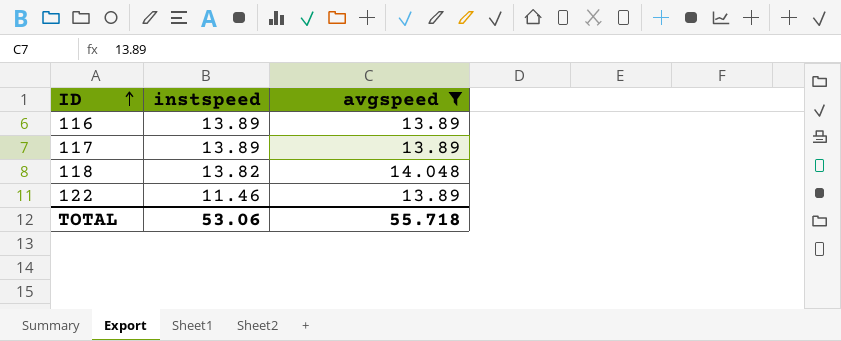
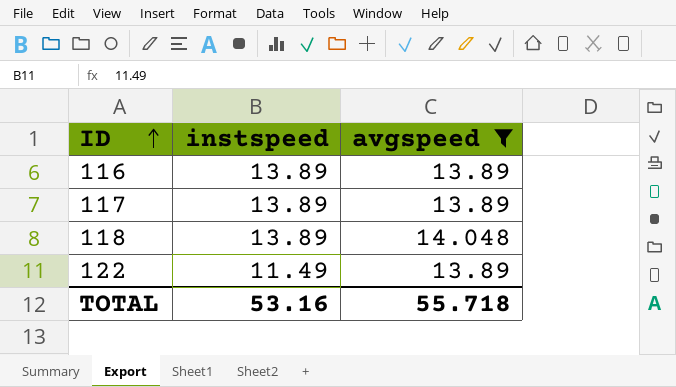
118 | instspeed: 13.82 -> 13.89
122 | instspeed: 11.46 -> 11.49
TOTAL | instspeed: 53.06 -> 53.16

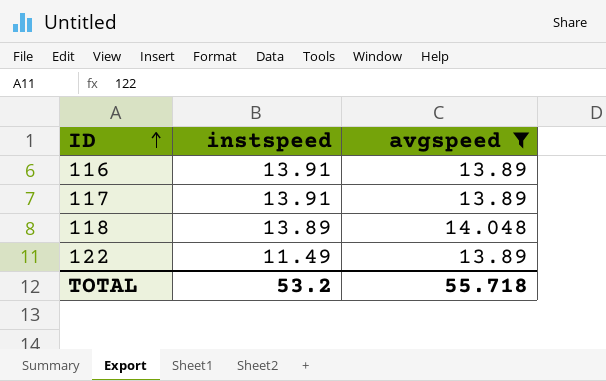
116 | instspeed: 13.89 -> 13.91
117 | instspeed: 13.89 -> 13.91
TOTAL | instspeed: 53.16 -> 53.2

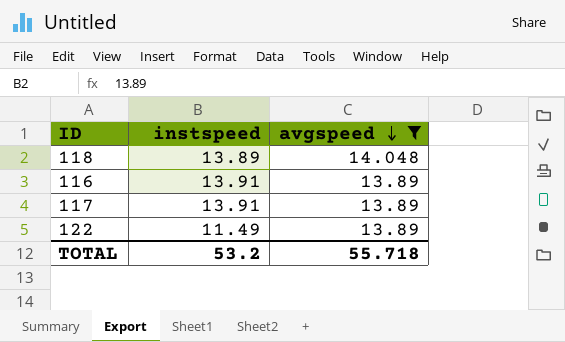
row order: ID ascending -> avgspeed descending

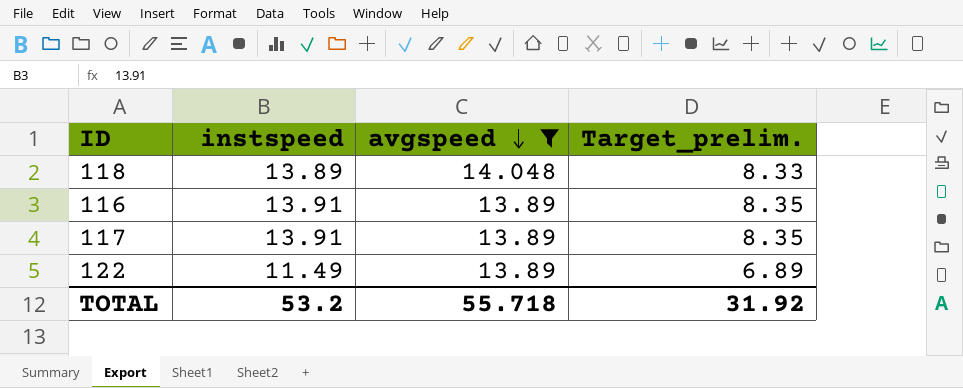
column Target_prelim. | formula: none -> [instspeed] * 0.6

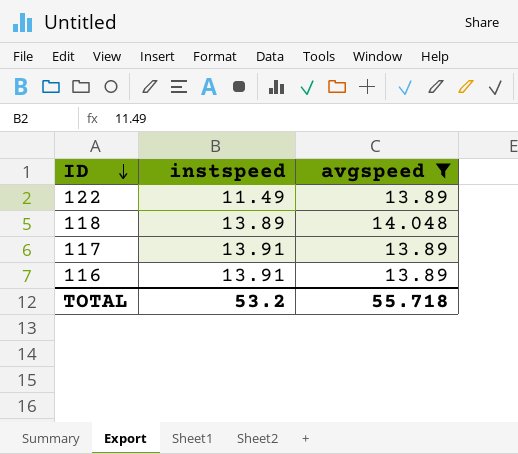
row order: avgspeed descending -> ID descending
column Target_prelim. | formula: [instspeed] * 0.6 -> none

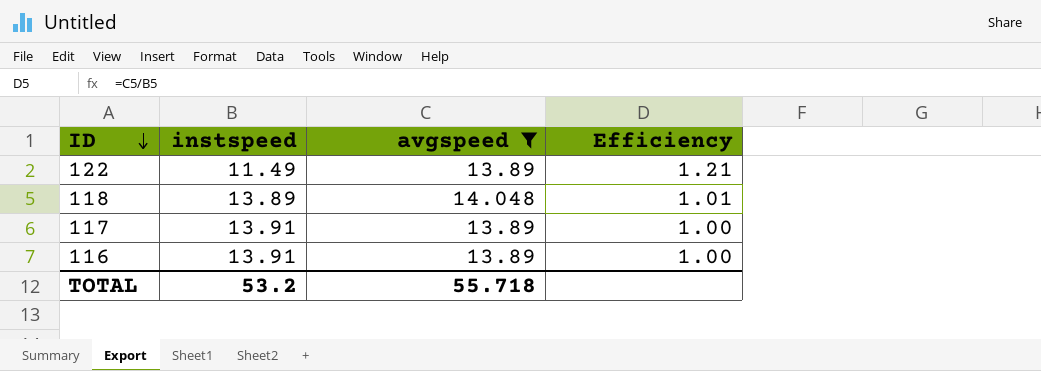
column Efficiency | formula: none -> [avgspeed] / [instspeed]

